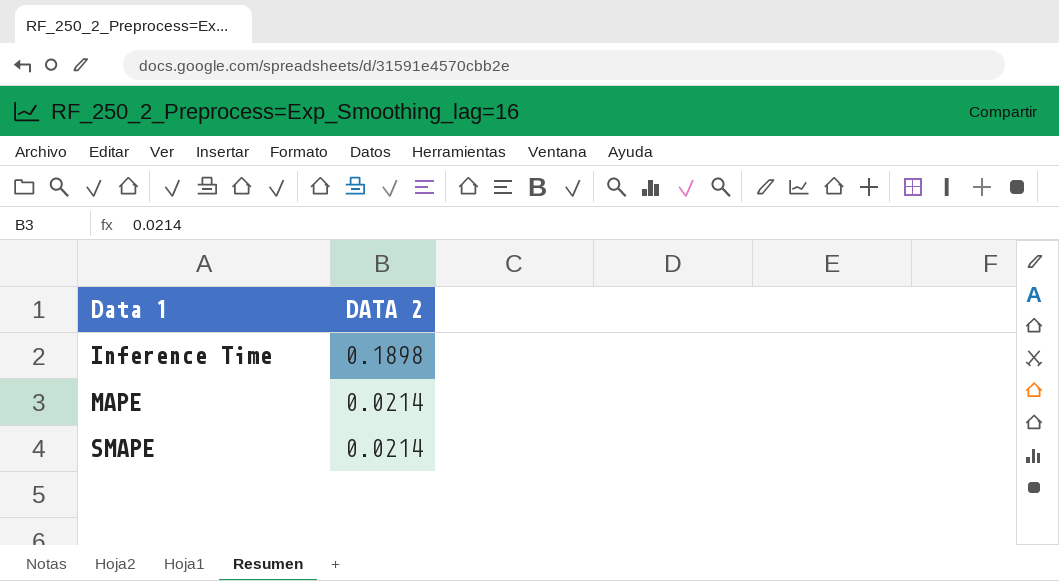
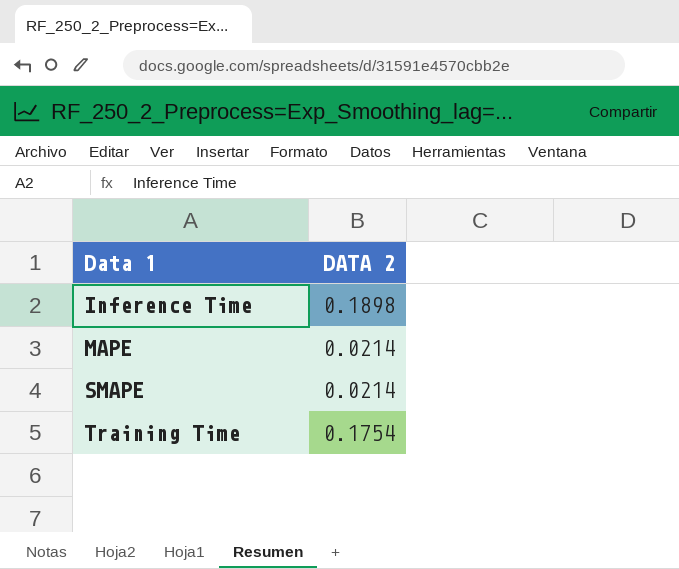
row Training Time: none -> 0.1754

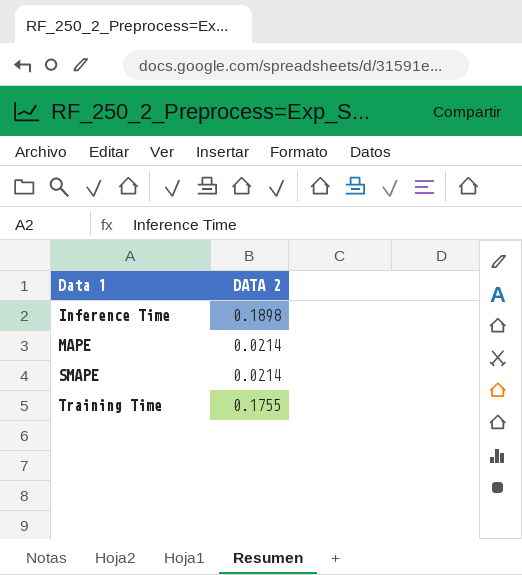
Training Time | DATA 2: 0.1754 -> 0.1755

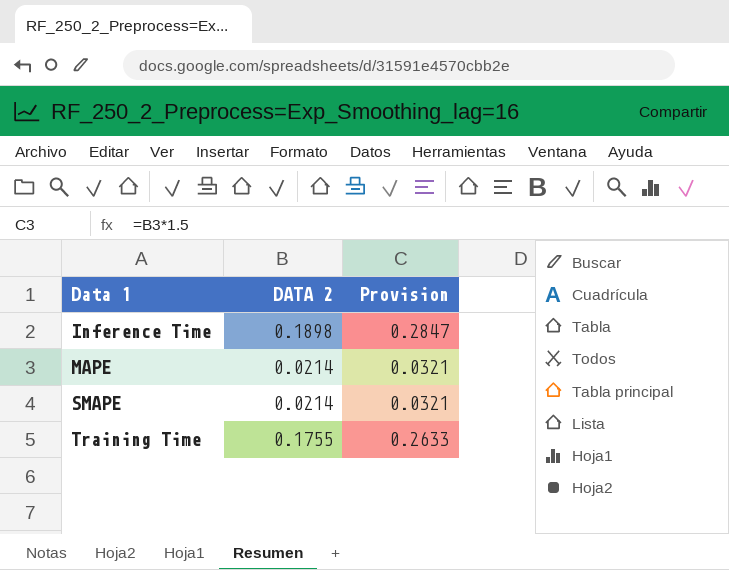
column Provision | formula: none -> [DATA 2] * 1.5

